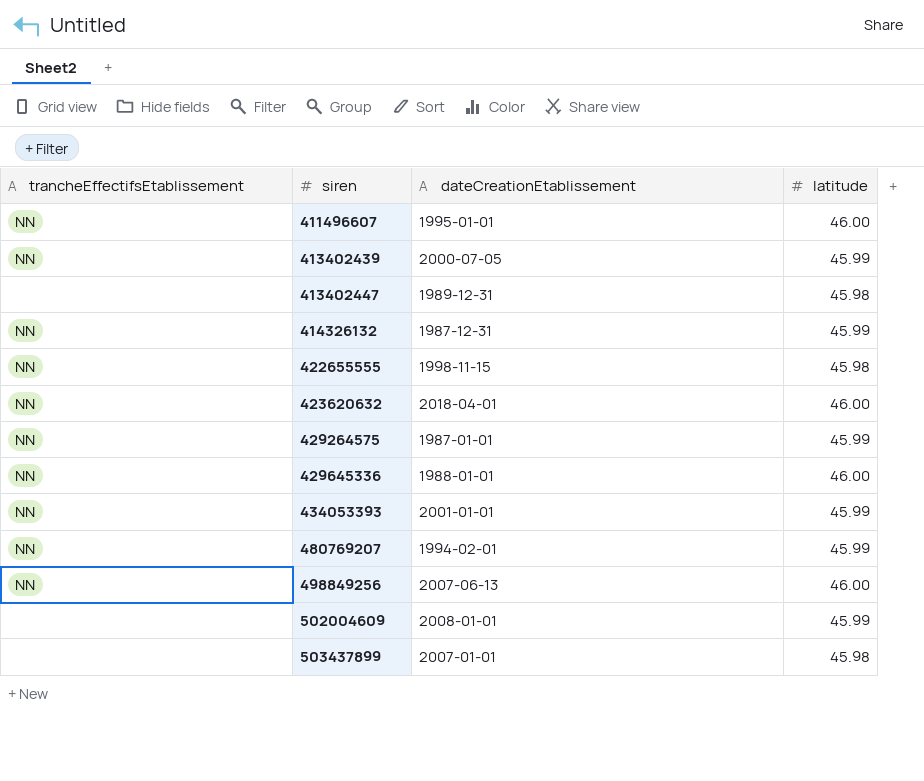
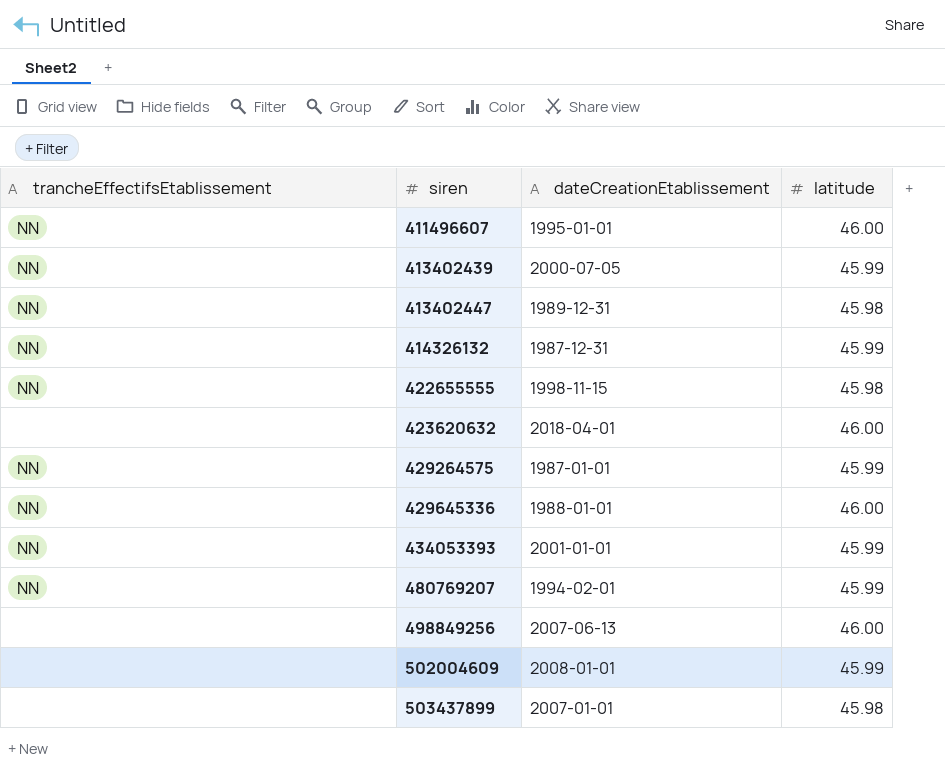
413402447 | trancheEffectifsEtablissement: none -> NN
423620632 | trancheEffectifsEtablissement: NN -> none
498849256 | trancheEffectifsEtablissement: NN -> none

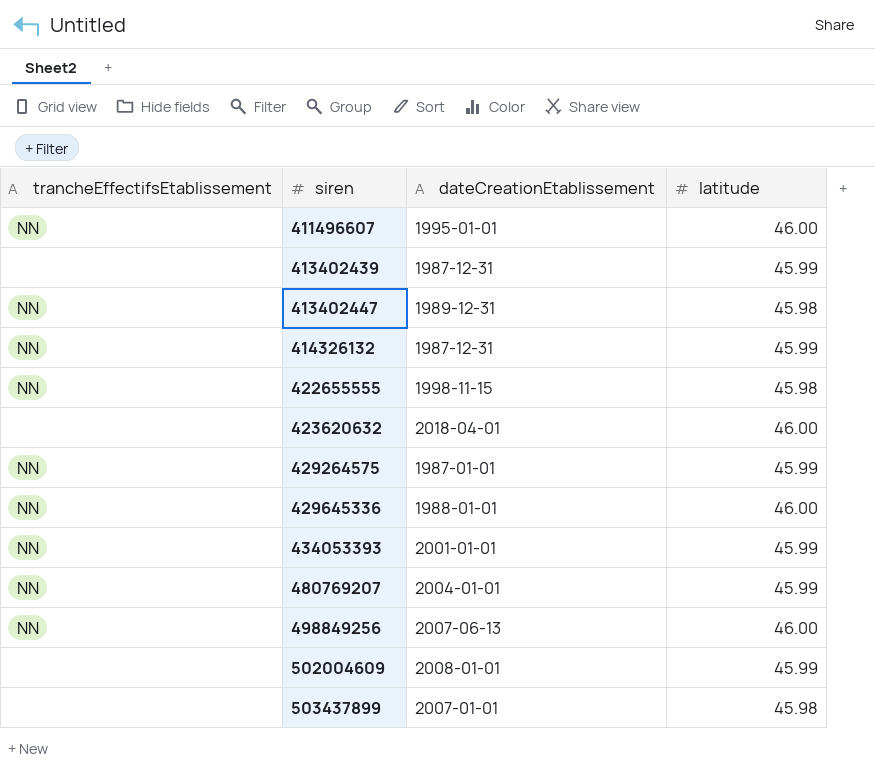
413402439 | trancheEffectifsEtablissement: NN -> none
413402439 | dateCreationEtablissement: 2000-07-05 -> 1987-12-31
480769207 | dateCreationEtablissement: 1994-02-01 -> 2004-01-01
498849256 | trancheEffectifsEtablissement: none -> NN

